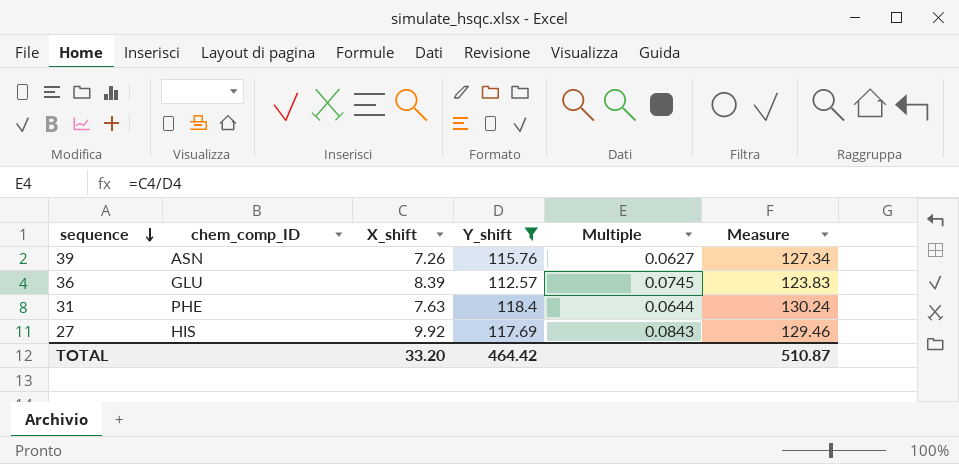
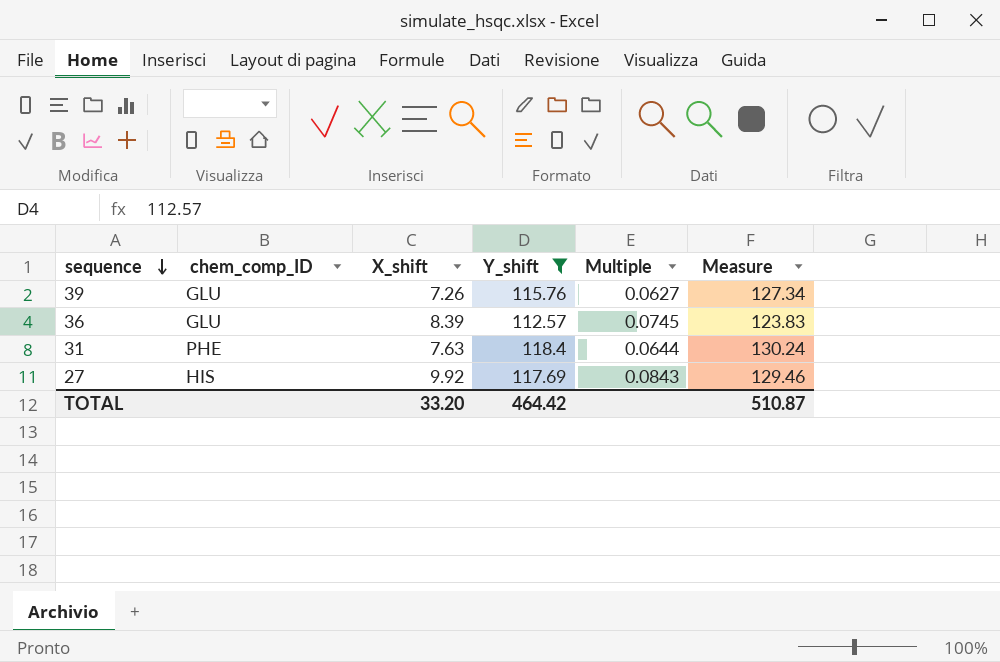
39 | chem_comp_ID: ASN -> GLU

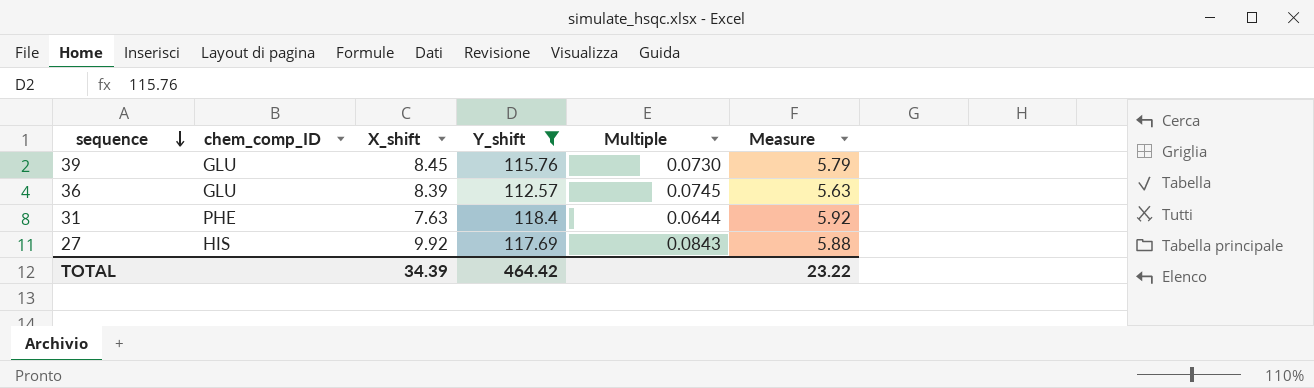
column Measure | formula: [Y_shift] * 1.1 -> [Y_shift] * 0.05
39 | X_shift: 7.26 -> 8.45
39 | Multiple: 0.0627 -> 0.0730
TOTAL | X_shift: 33.20 -> 34.39
TOTAL | Measure: 510.87 -> 23.22

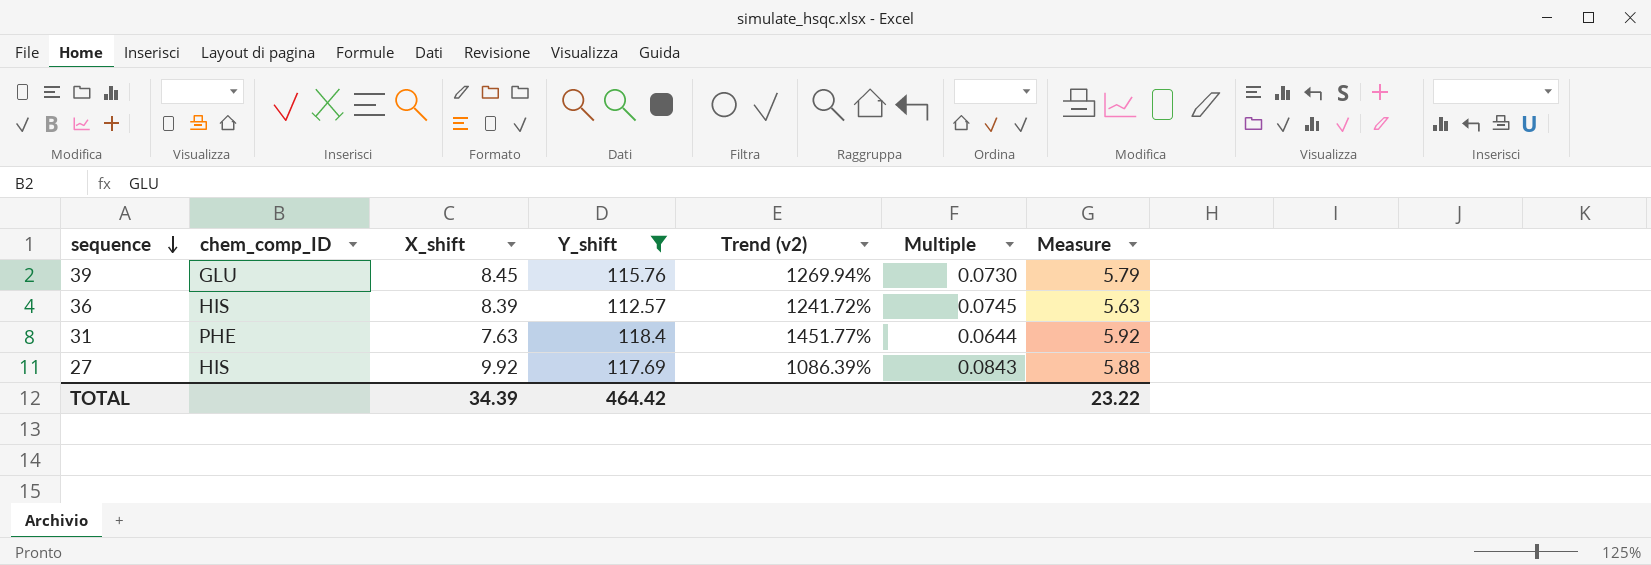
column Trend (v2) | formula: none -> ([Y_shift] - [X_shift]) / [X_shift]
36 | chem_comp_ID: GLU -> HIS

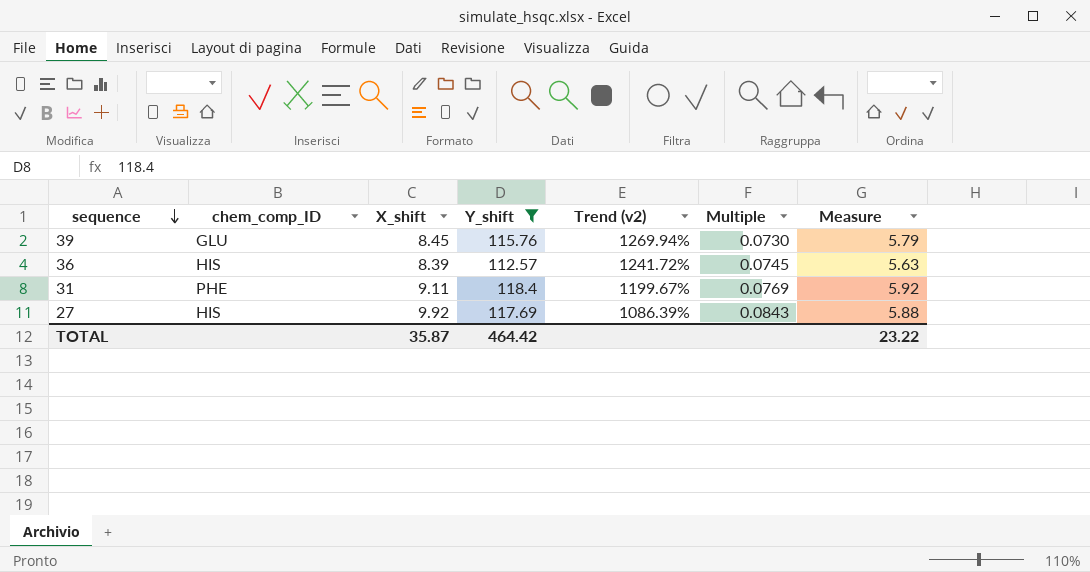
31 | X_shift: 7.63 -> 9.11
31 | Trend (v2): 1451.77% -> 1199.67%
31 | Multiple: 0.0644 -> 0.0769
TOTAL | X_shift: 34.39 -> 35.87

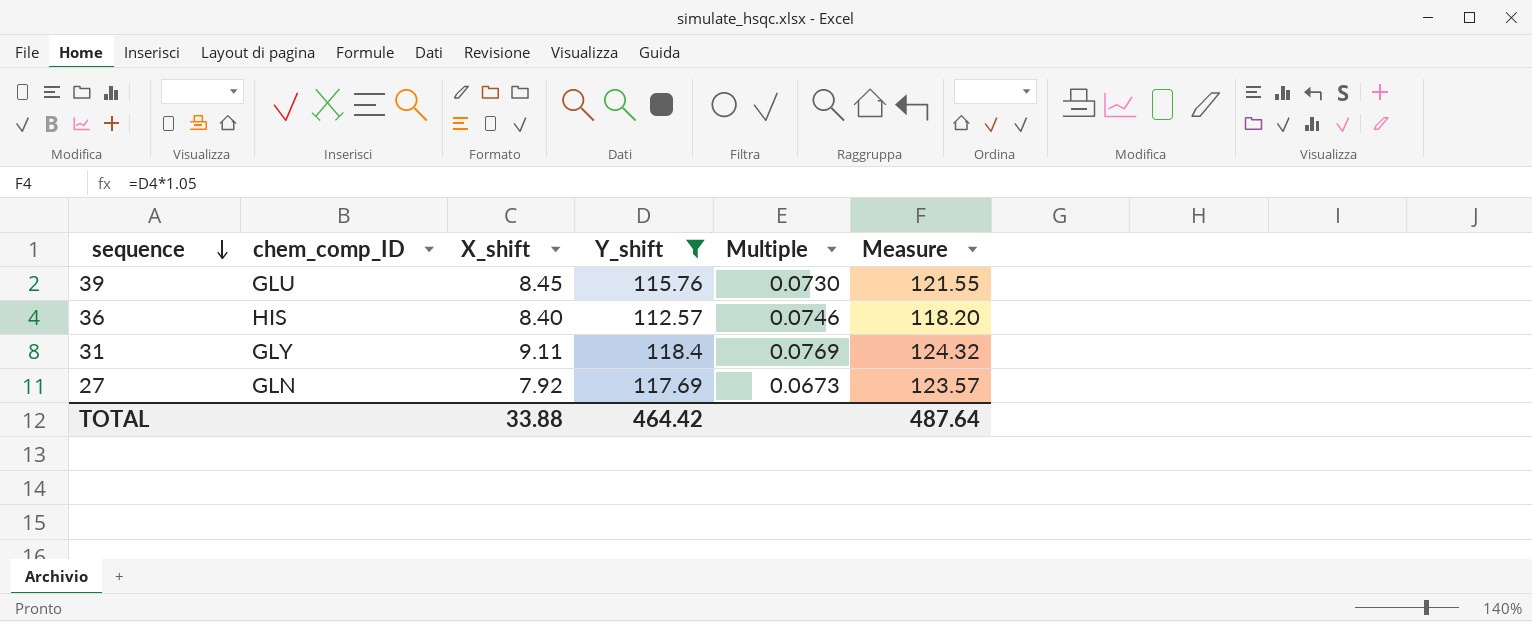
column Trend (v2) | formula: ([Y_shift] - [X_shift]) / [X_shift] -> none
column Measure | formula: [Y_shift] * 0.05 -> [Y_shift] * 1.05
36 | X_shift: 8.39 -> 8.40
36 | Multiple: 0.0745 -> 0.0746
31 | chem_comp_ID: PHE -> GLY
27 | chem_comp_ID: HIS -> GLN
27 | X_shift: 9.92 -> 7.92
27 | Multiple: 0.0843 -> 0.0673
TOTAL | X_shift: 35.87 -> 33.88
TOTAL | Measure: 23.22 -> 487.64

